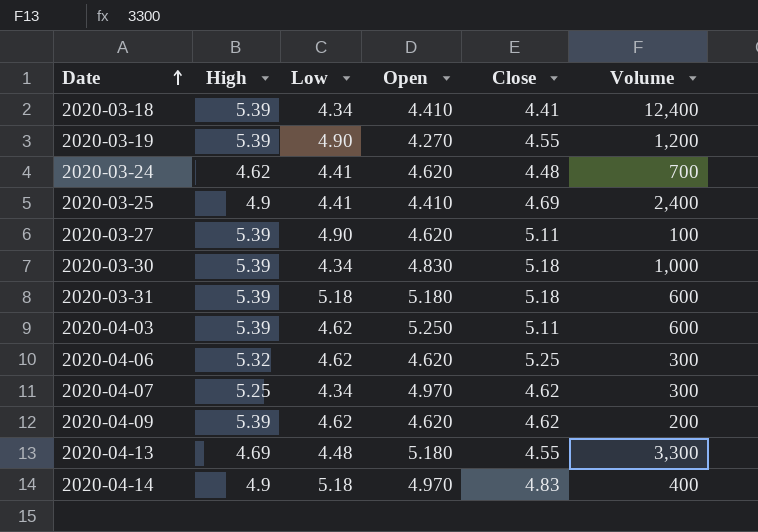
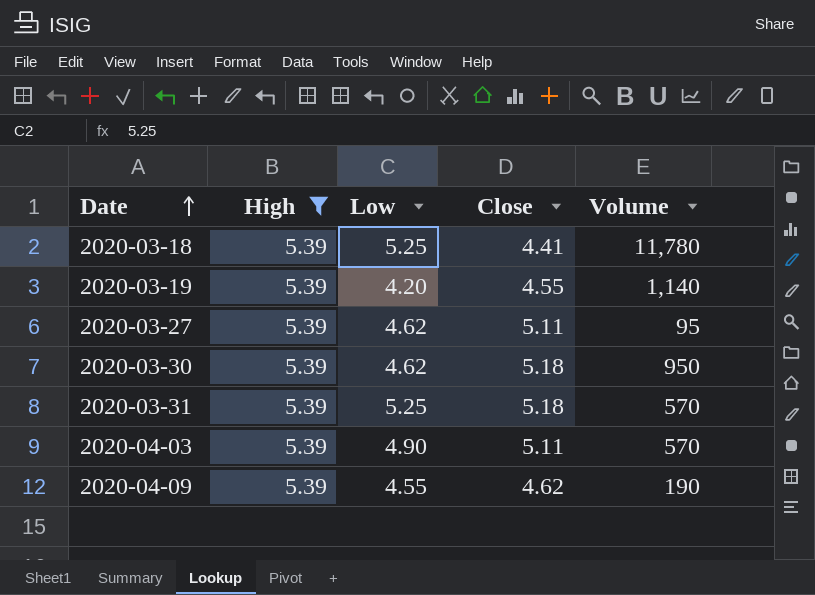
filter: none -> High = 5.39
column Open | position: 4 -> none
2020-03-18 | Low: 4.34 -> 5.25
2020-03-18 | Volume: 12,400 -> 11,780
2020-03-19 | Low: 4.90 -> 4.20
2020-03-19 | Volume: 1,200 -> 1,140
2020-03-27 | Low: 4.90 -> 4.62
2020-03-27 | Volume: 100 -> 95
2020-03-30 | Low: 4.34 -> 4.62
2020-03-30 | Volume: 1,000 -> 950
2020-03-31 | Low: 5.18 -> 5.25
2020-03-31 | Volume: 600 -> 570
2020-04-03 | Low: 4.62 -> 4.90
2020-04-03 | Volume: 600 -> 570
2020-04-09 | Low: 4.62 -> 4.55
2020-04-09 | Volume: 200 -> 190

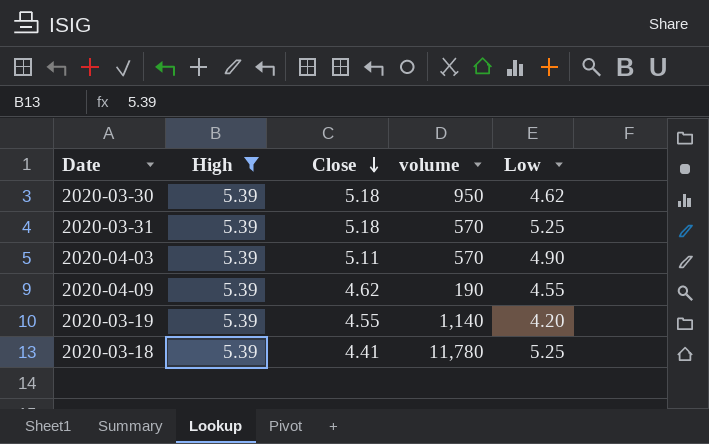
row order: Date ascending -> Close descending
column name: Volume -> volume
column Low | position: 3 -> 5
row 2020-03-27: 5.39 | 4.62 | 5.11 | 95 -> none

